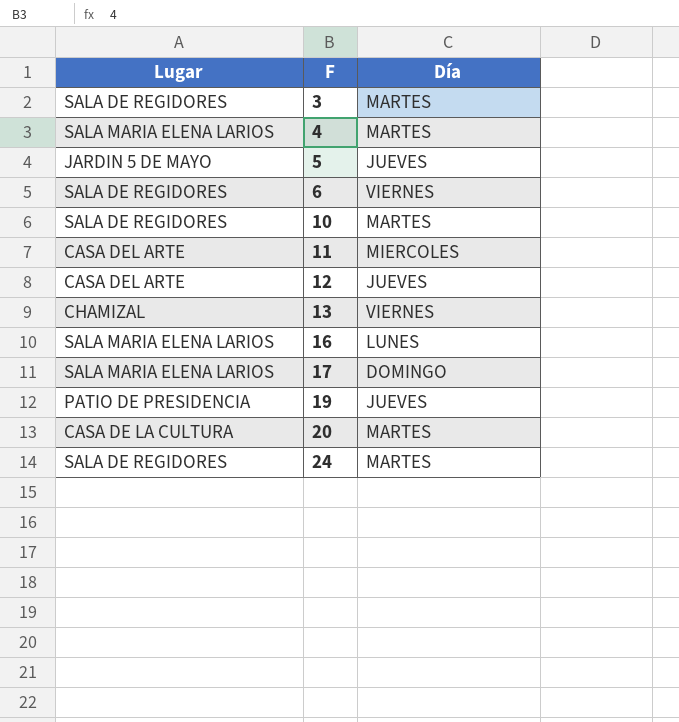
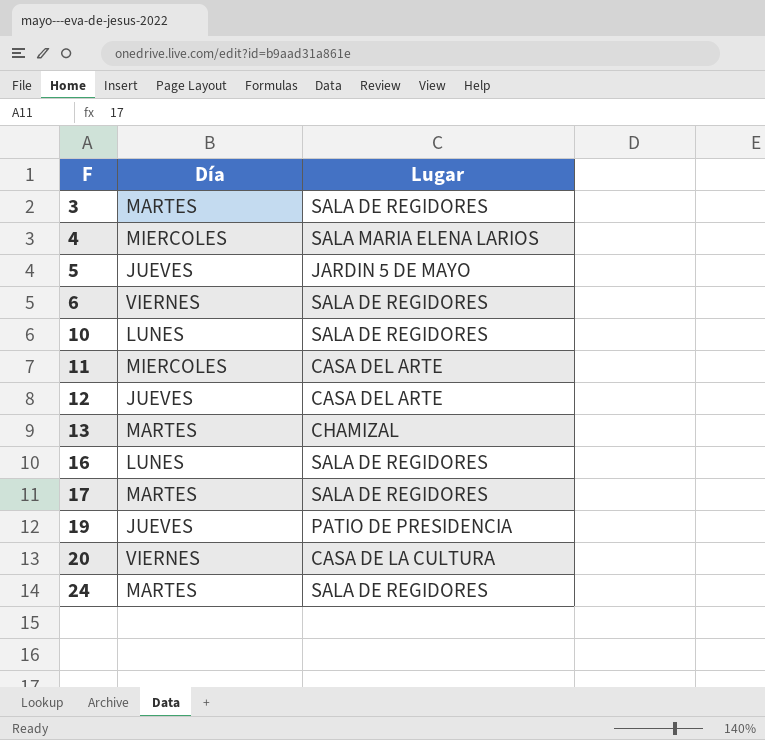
column Lugar | position: 1 -> 3
4 | Día: MARTES -> MIERCOLES
10 | Día: MARTES -> LUNES
13 | Día: VIERNES -> MARTES
16 | Lugar: SALA MARIA ELENA LARIOS -> SALA DE REGIDORES
17 | Día: DOMINGO -> MARTES
17 | Lugar: SALA MARIA ELENA LARIOS -> SALA DE REGIDORES
20 | Día: MARTES -> VIERNES

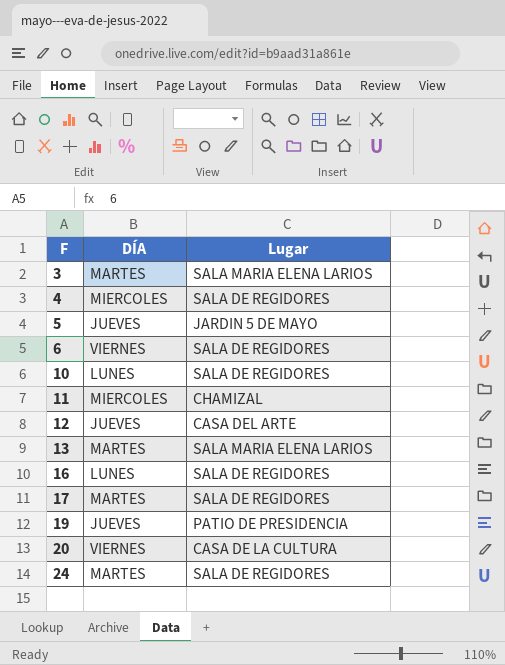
column name: Día -> DÍA
3 | Lugar: SALA DE REGIDORES -> SALA MARIA ELENA LARIOS
4 | Lugar: SALA MARIA ELENA LARIOS -> SALA DE REGIDORES
11 | Lugar: CASA DEL ARTE -> CHAMIZAL
13 | Lugar: CHAMIZAL -> SALA MARIA ELENA LARIOS

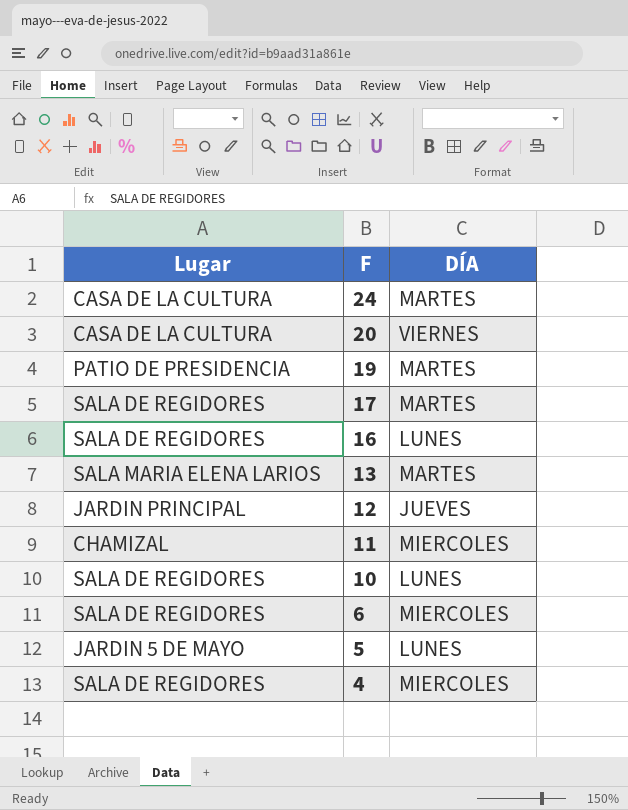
row order: F ascending -> F descending
column Lugar | position: 3 -> 1
row 3: MARTES | SALA MARIA ELENA LARIOS -> none
24 | Lugar: SALA DE REGIDORES -> CASA DE LA CULTURA
19 | DÍA: JUEVES -> MARTES
12 | Lugar: CASA DEL ARTE -> JARDIN PRINCIPAL
6 | DÍA: VIERNES -> MIERCOLES
5 | DÍA: JUEVES -> LUNES

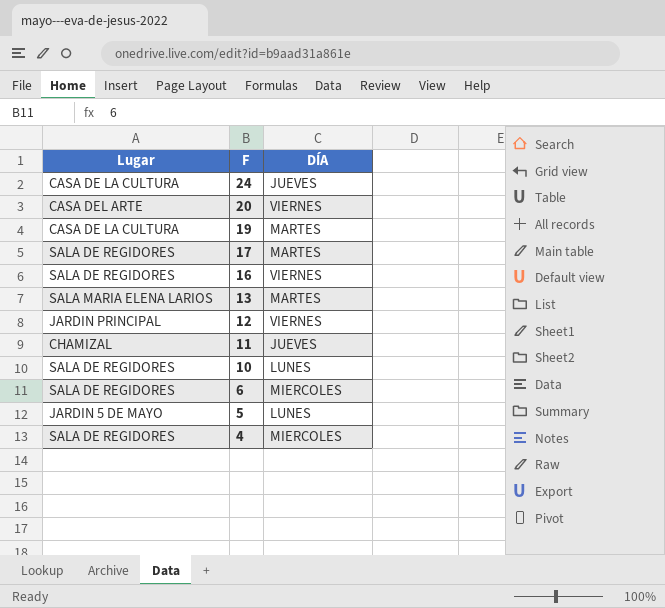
24 | DÍA: MARTES -> JUEVES
20 | Lugar: CASA DE LA CULTURA -> CASA DEL ARTE
19 | Lugar: PATIO DE PRESIDENCIA -> CASA DE LA CULTURA
16 | DÍA: LUNES -> VIERNES
12 | DÍA: JUEVES -> VIERNES
11 | DÍA: MIERCOLES -> JUEVES

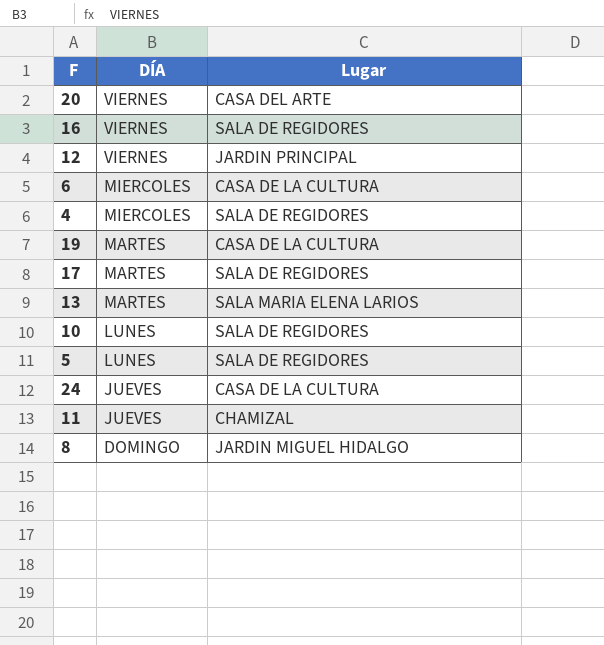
row order: F descending -> DÍA descending
column Lugar | position: 1 -> 3
6 | Lugar: SALA DE REGIDORES -> CASA DE LA CULTURA
5 | Lugar: JARDIN 5 DE MAYO -> SALA DE REGIDORES
row 8: none -> DOMINGO | JARDIN MIGUEL HIDALGO

